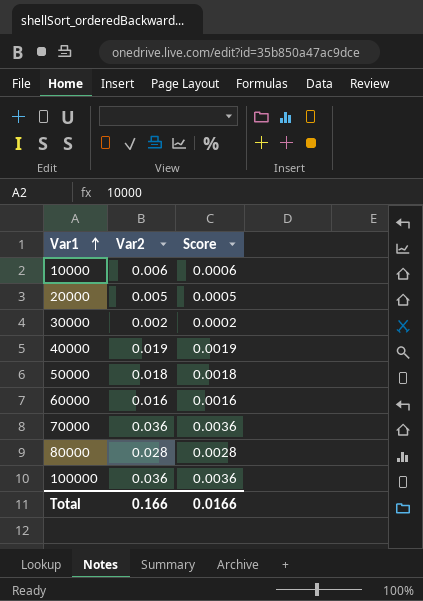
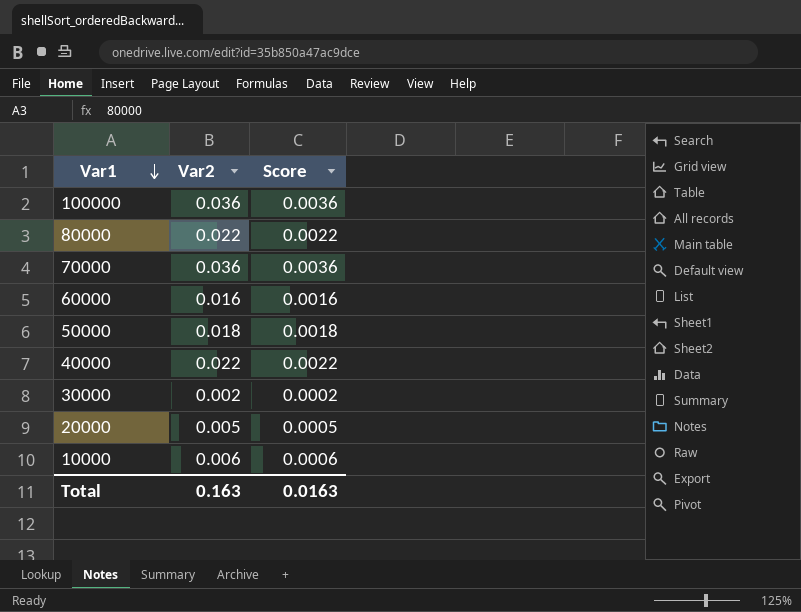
row order: Var1 ascending -> Var1 descending
80000 | Var2: 0.028 -> 0.022
80000 | Score: 0.0028 -> 0.0022
40000 | Var2: 0.019 -> 0.022
40000 | Score: 0.0019 -> 0.0022
Total | Var2: 0.166 -> 0.163
Total | Score: 0.0166 -> 0.0163

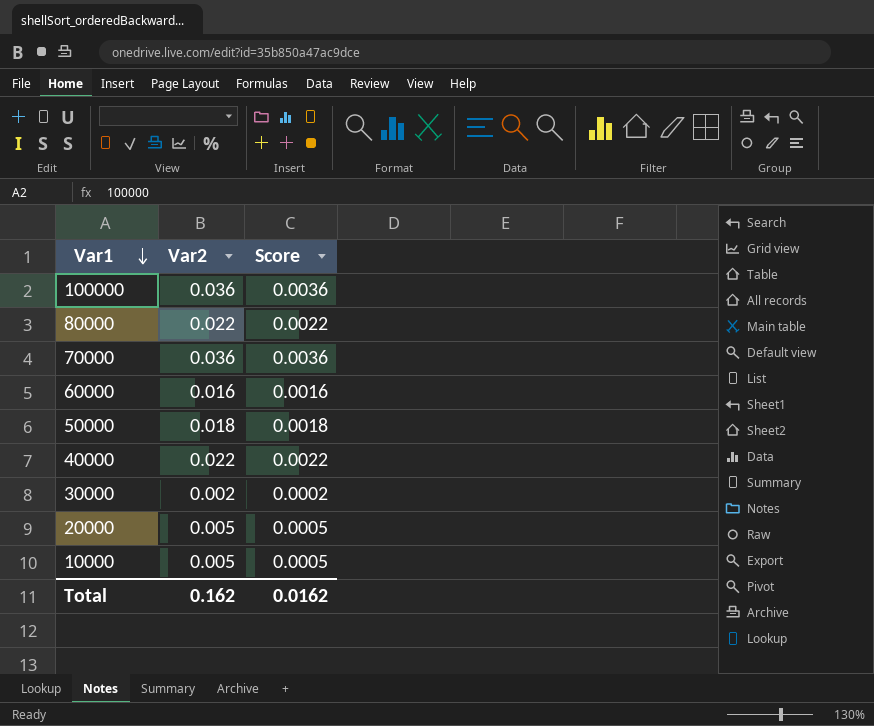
10000 | Var2: 0.006 -> 0.005
10000 | Score: 0.0006 -> 0.0005
Total | Var2: 0.163 -> 0.162
Total | Score: 0.0163 -> 0.0162

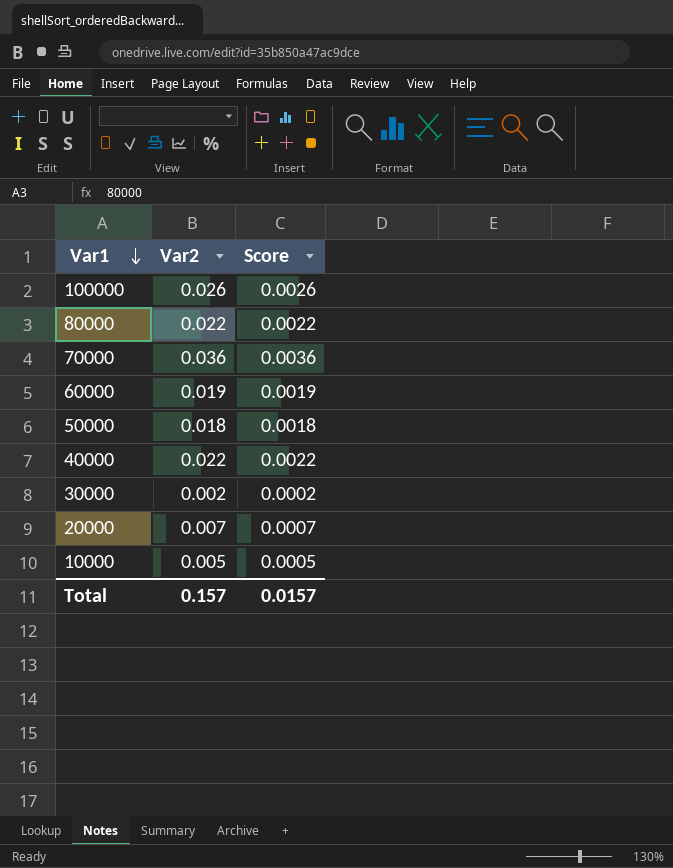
100000 | Var2: 0.036 -> 0.026
100000 | Score: 0.0036 -> 0.0026
60000 | Var2: 0.016 -> 0.019
60000 | Score: 0.0016 -> 0.0019
20000 | Var2: 0.005 -> 0.007
20000 | Score: 0.0005 -> 0.0007
Total | Var2: 0.162 -> 0.157
Total | Score: 0.0162 -> 0.0157

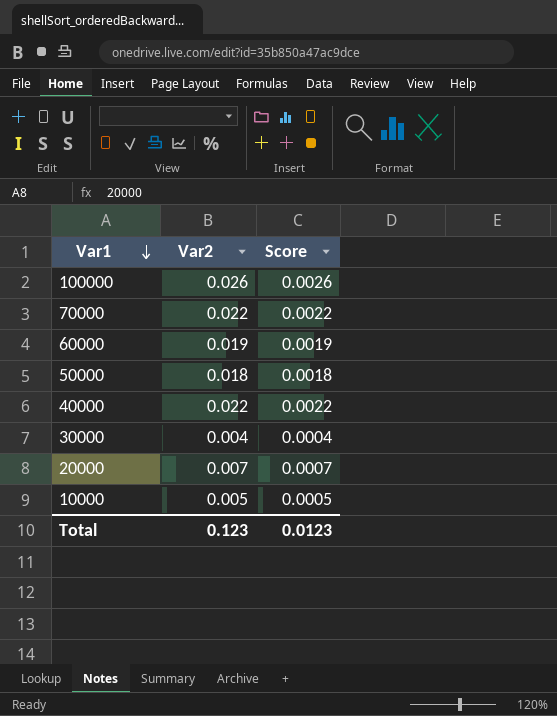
row 80000: 0.022 | 0.0022 -> none
70000 | Var2: 0.036 -> 0.022
70000 | Score: 0.0036 -> 0.0022
30000 | Var2: 0.002 -> 0.004
30000 | Score: 0.0002 -> 0.0004
Total | Var2: 0.157 -> 0.123
Total | Score: 0.0157 -> 0.0123

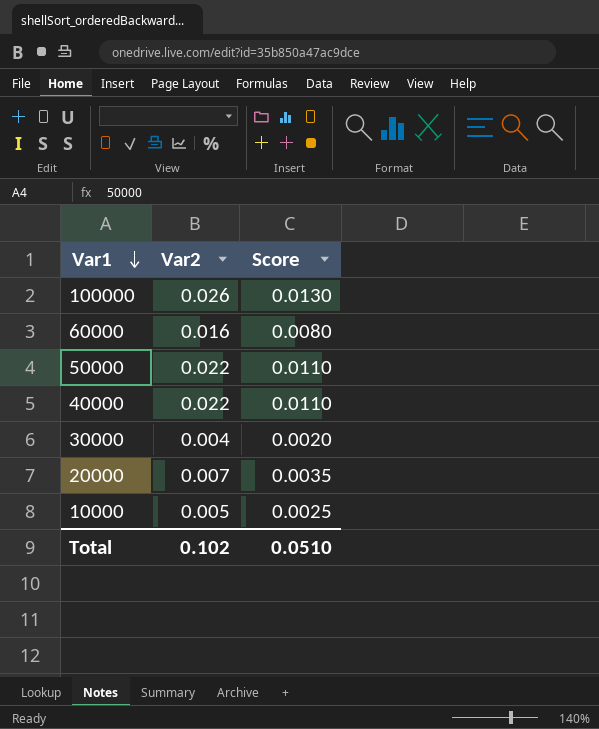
column Score | formula: [Var2] * 0.1 -> [Var2] * 0.5
row 70000: 0.022 | 0.0022 -> none
60000 | Var2: 0.019 -> 0.016
50000 | Var2: 0.018 -> 0.022
Total | Var2: 0.123 -> 0.102
Total | Score: 0.0123 -> 0.0510

